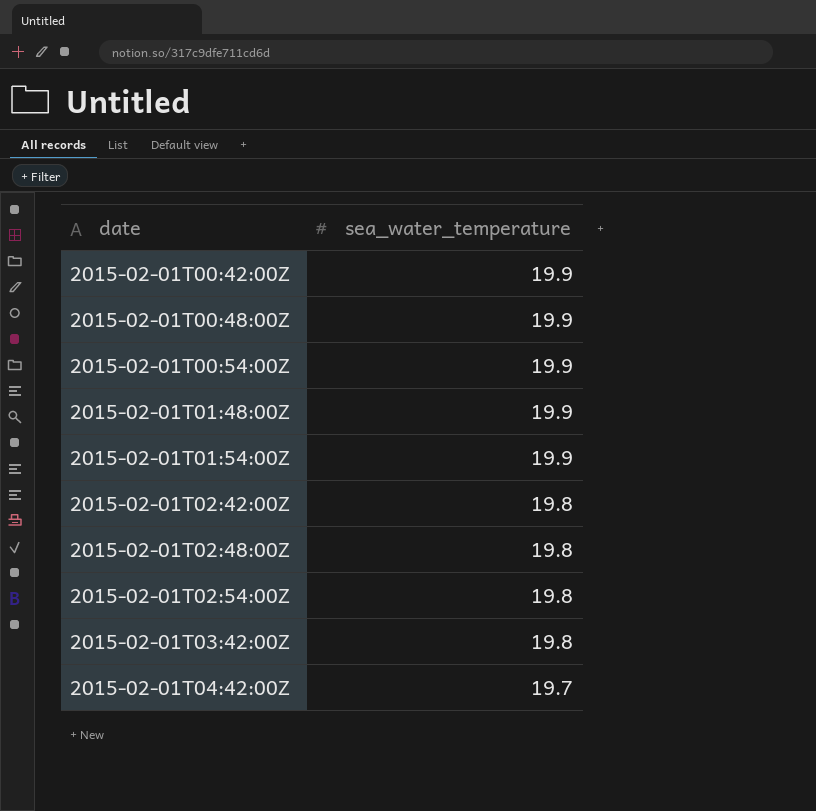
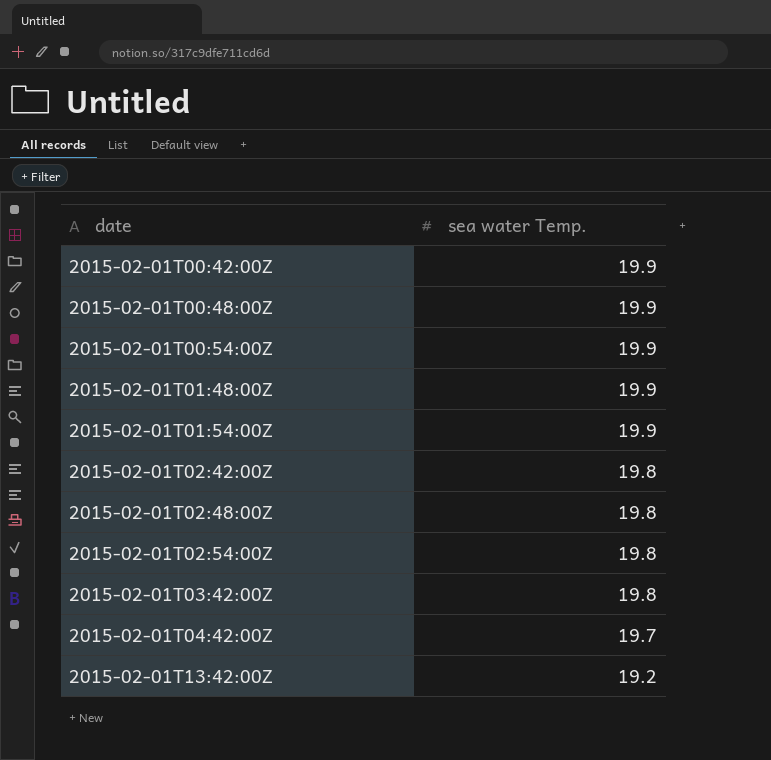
column name: sea_water_temperature -> sea water Temp.
row 2015-02-01T13:42:00Z: none -> 19.2

